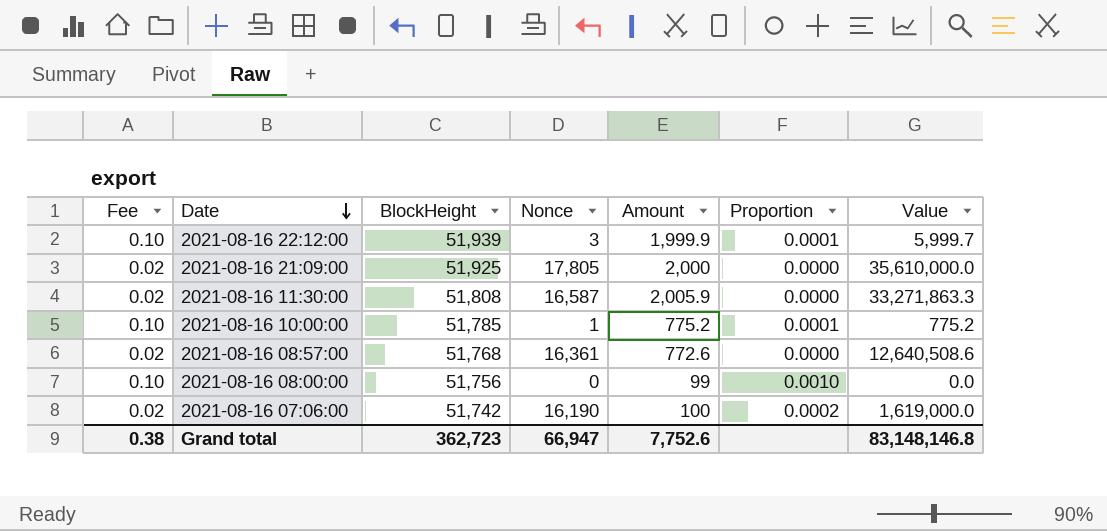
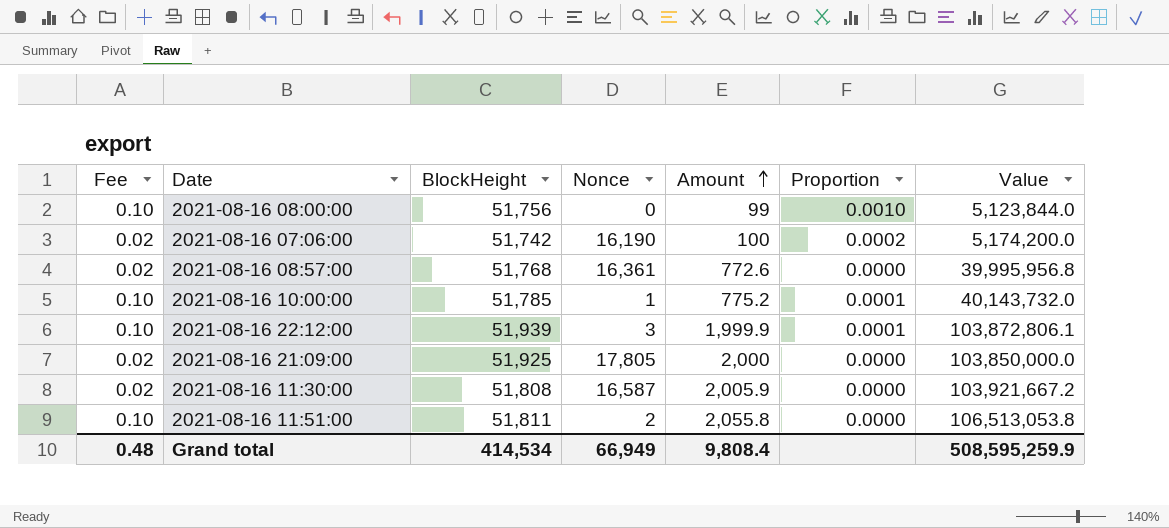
row order: Date descending -> Amount ascending
column Value | formula: [Nonce] * [Amount] -> [BlockHeight] * [Amount]
row 2021-08-16 11:51:00: none -> 0.10 | 51,811 | 2 | 2,055.8 | 0.0000 | 106,513,053.8
Grand total | Fee: 0.38 -> 0.48
Grand total | BlockHeight: 362,723 -> 414,534
Grand total | Nonce: 66,947 -> 66,949
Grand total | Amount: 7,752.6 -> 9,808.4
Grand total | Value: 83,148,146.8 -> 508,595,259.9

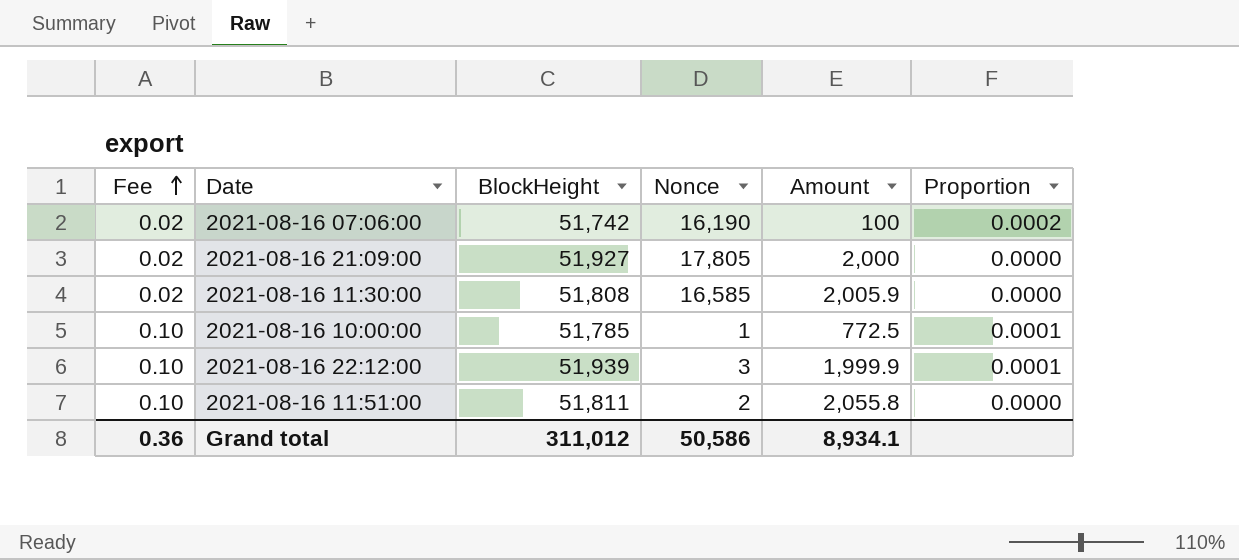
row order: Amount ascending -> Fee ascending
column Value | formula: [BlockHeight] * [Amount] -> none
row 2021-08-16 08:00:00: 0.10 | 51,756 | 0 | 99 | 0.0010 | 5,123,844.0 -> none
row 2021-08-16 08:57:00: 0.02 | 51,768 | 16,361 | 772.6 | 0.0000 | 39,995,956.8 -> none
2021-08-16 21:09:00 | BlockHeight: 51,925 -> 51,927
2021-08-16 11:30:00 | Nonce: 16,587 -> 16,585
2021-08-16 10:00:00 | Amount: 775.2 -> 772.5
Grand total | Fee: 0.48 -> 0.36
Grand total | BlockHeight: 414,534 -> 311,012
Grand total | Nonce: 66,949 -> 50,586
Grand total | Amount: 9,808.4 -> 8,934.1

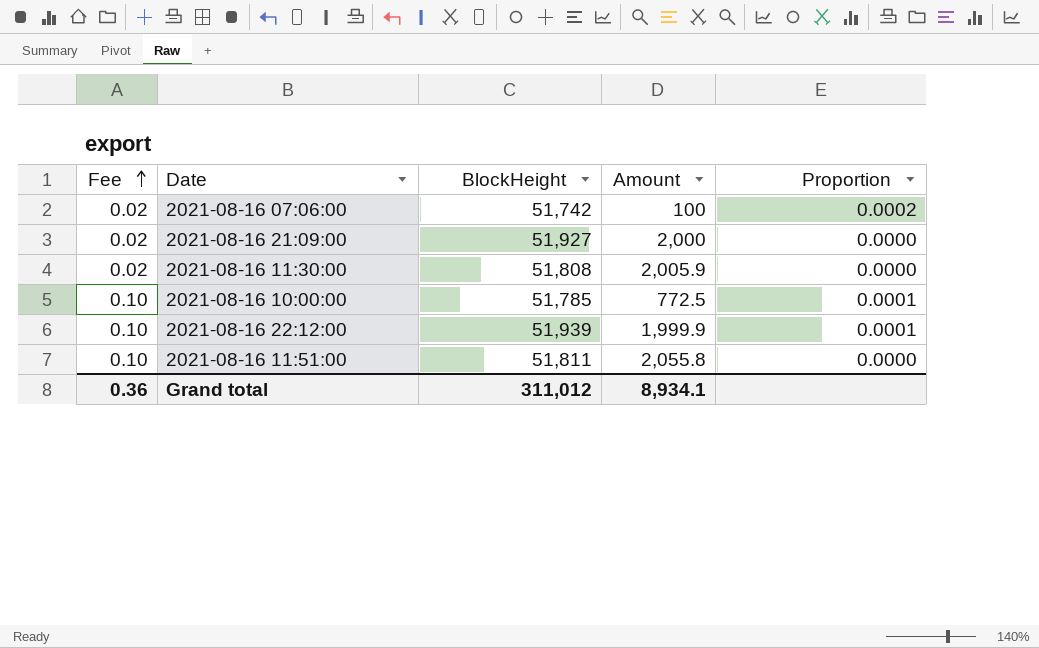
column Nonce | position: 4 -> none

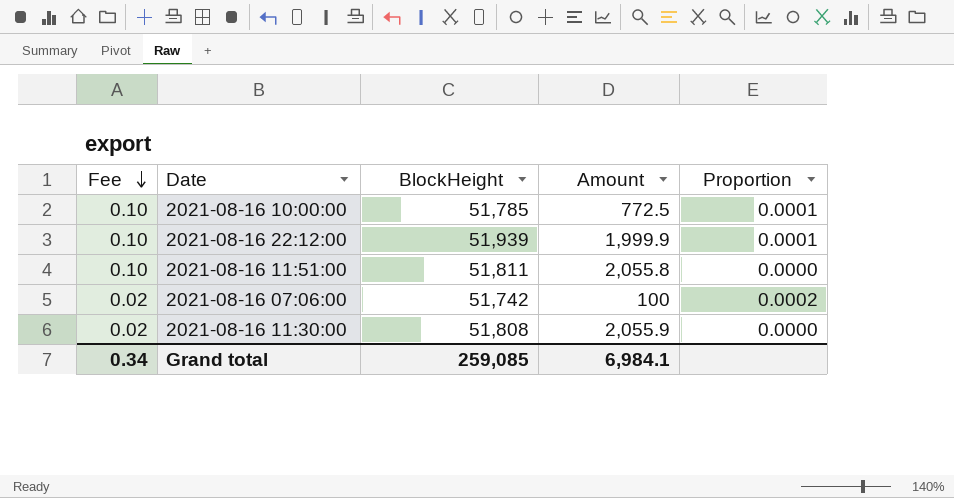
row order: Fee ascending -> Fee descending
row 2021-08-16 21:09:00: 0.02 | 51,927 | 2,000 | 0.0000 -> none
2021-08-16 11:30:00 | Amount: 2,005.9 -> 2,055.9
Grand total | Fee: 0.36 -> 0.34
Grand total | BlockHeight: 311,012 -> 259,085
Grand total | Amount: 8,934.1 -> 6,984.1

